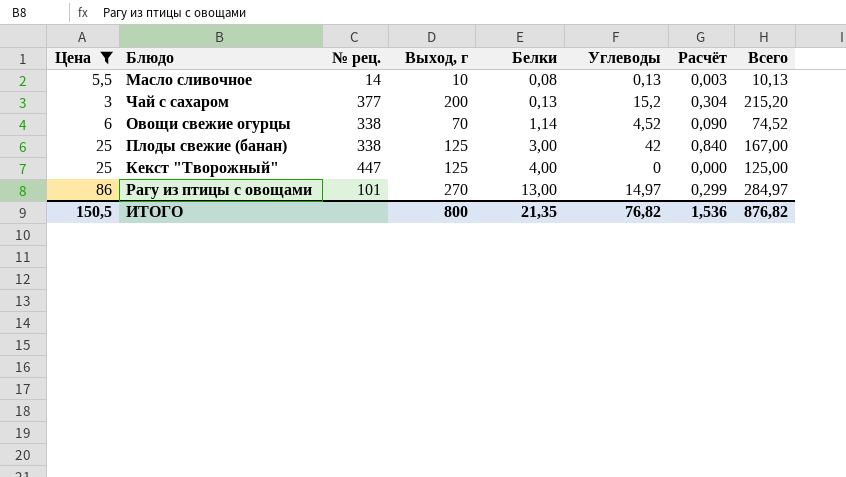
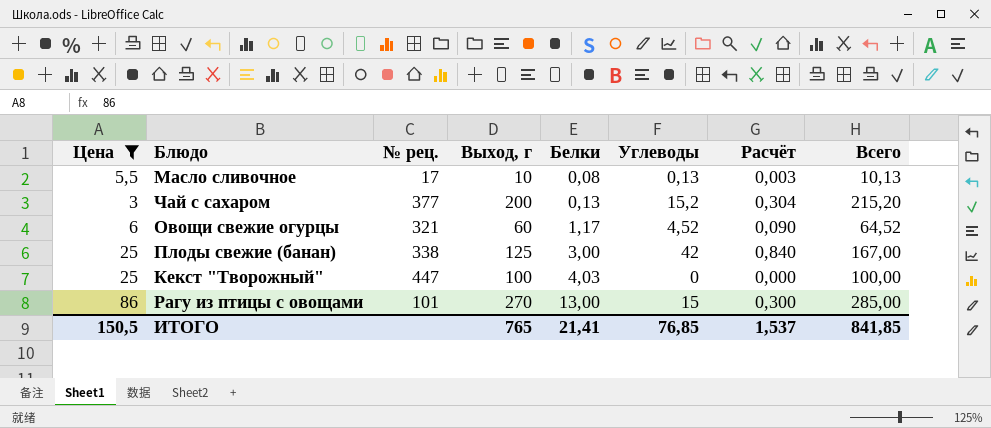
Масло сливочное | № рец.: 14 -> 17
Овощи свежие огурцы | № рец.: 338 -> 321
Овощи свежие огурцы | Выход, г: 70 -> 60
Овощи свежие огурцы | Белки: 1,14 -> 1,17
Овощи свежие огурцы | Всего: 74,52 -> 64,52
Кекст "Творожный" | Выход, г: 125 -> 100
Кекст "Творожный" | Белки: 4,00 -> 4,03
Кекст "Творожный" | Всего: 125,00 -> 100,00
Рагу из птицы с овощами | Углеводы: 14,97 -> 15
Рагу из птицы с овощами | Расчёт: 0,299 -> 0,300
Рагу из птицы с овощами | Всего: 284,97 -> 285,00
ИТОГО | Выход, г: 800 -> 765
ИТОГО | Белки: 21,35 -> 21,41
ИТОГО | Углеводы: 76,82 -> 76,85
ИТОГО | Расчёт: 1,536 -> 1,537
ИТОГО | Всего: 876,82 -> 841,85

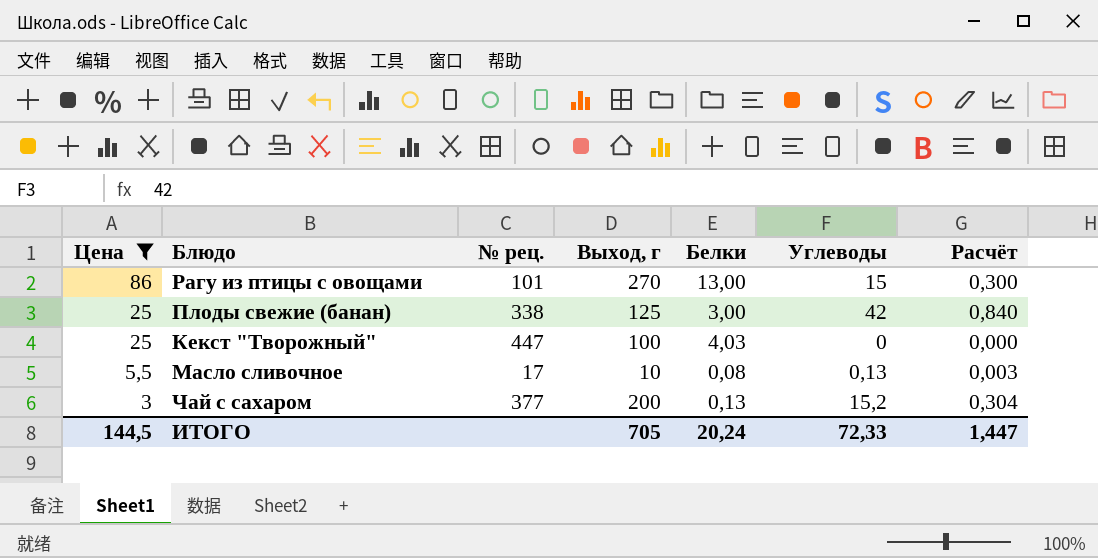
row order: Белки ascending -> Цена descending
column Всего | formula: [Выход, г] + [Углеводы] -> none
row Овощи свежие огурцы: 6 | 321 | 60 | 1,17 | 4,52 | 0,090 | 64,52 -> none
ИТОГО | Цена: 150,5 -> 144,5
ИТОГО | Выход, г: 765 -> 705
ИТОГО | Белки: 21,41 -> 20,24
ИТОГО | Углеводы: 76,85 -> 72,33
ИТОГО | Расчёт: 1,537 -> 1,447

